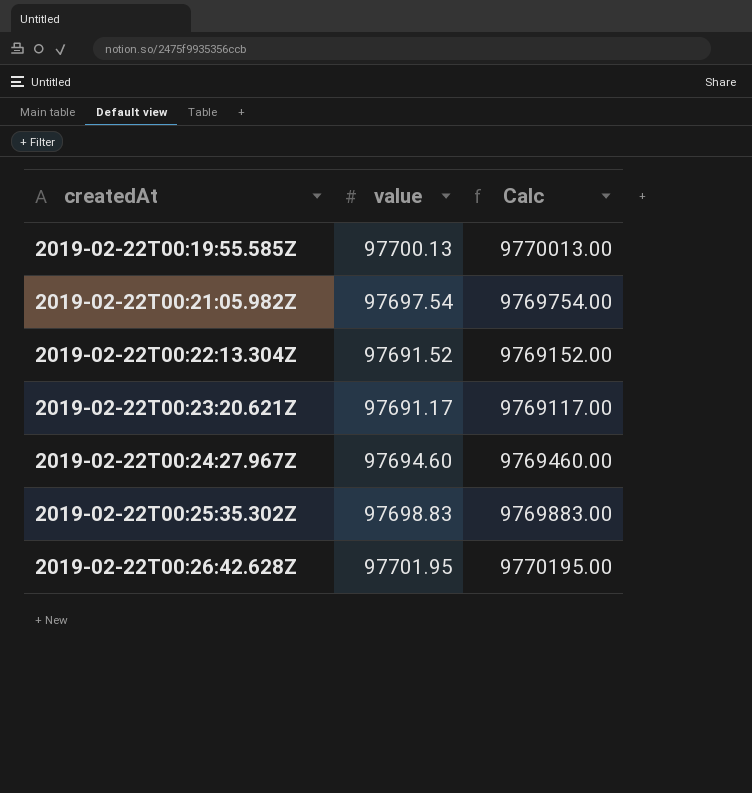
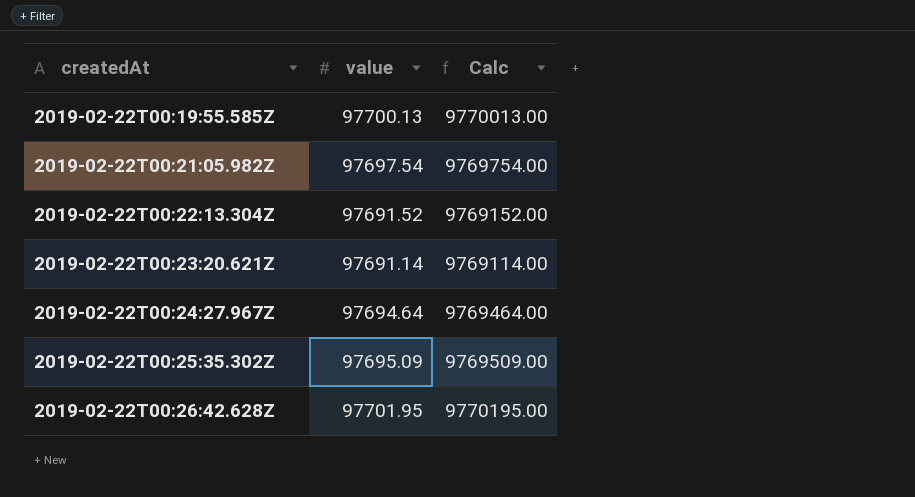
2019-02-22T00:23:20.621Z | value: 97691.17 -> 97691.14
2019-02-22T00:23:20.621Z | Calc: 9769117.00 -> 9769114.00
2019-02-22T00:24:27.967Z | value: 97694.60 -> 97694.64
2019-02-22T00:24:27.967Z | Calc: 9769460.00 -> 9769464.00
2019-02-22T00:25:35.302Z | value: 97698.83 -> 97695.09
2019-02-22T00:25:35.302Z | Calc: 9769883.00 -> 9769509.00

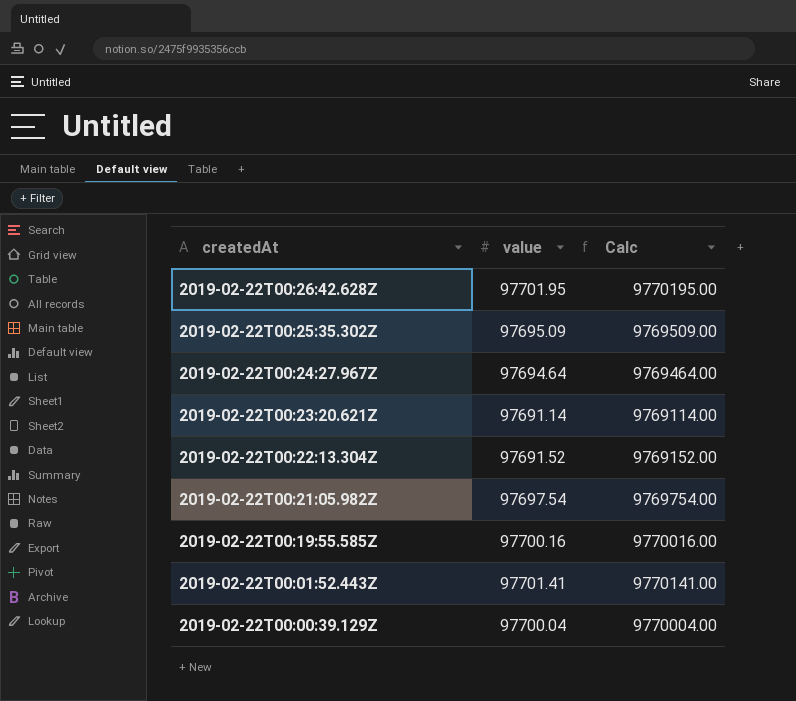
row order: createdAt ascending -> createdAt descending
2019-02-22T00:19:55.585Z | value: 97700.13 -> 97700.16
2019-02-22T00:19:55.585Z | Calc: 9770013.00 -> 9770016.00
row 2019-02-22T00:01:52.443Z: none -> 97701.41 | 9770141.00
row 2019-02-22T00:00:39.129Z: none -> 97700.04 | 9770004.00

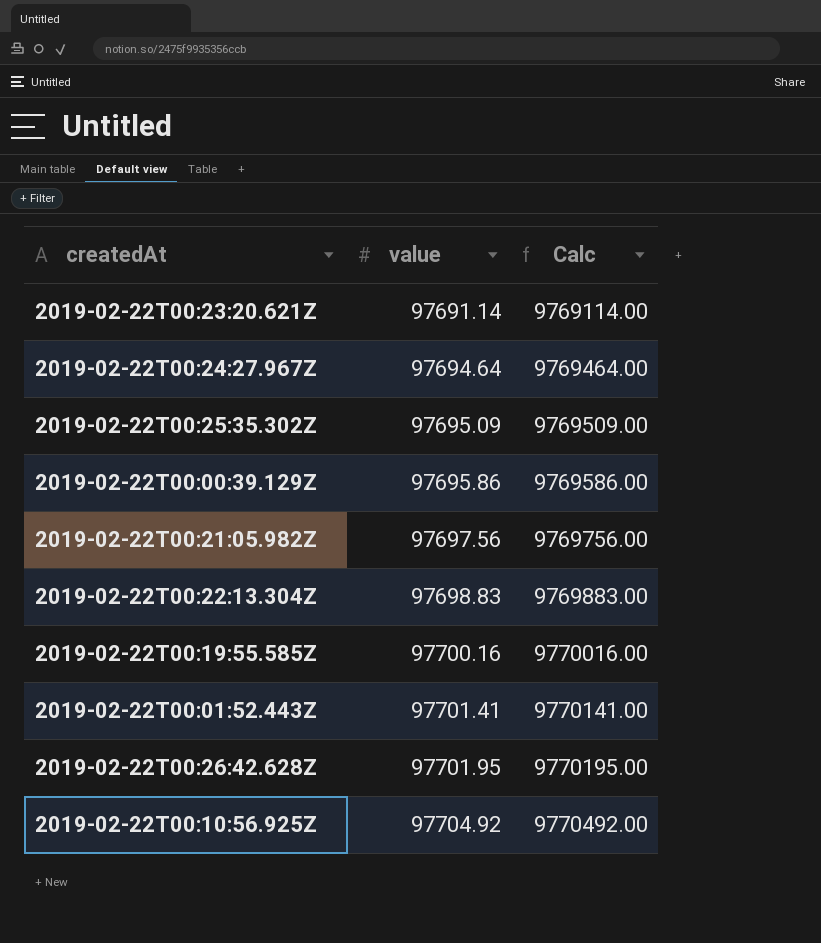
row order: createdAt descending -> value ascending
2019-02-22T00:00:39.129Z | value: 97700.04 -> 97695.86
2019-02-22T00:00:39.129Z | Calc: 9770004.00 -> 9769586.00
2019-02-22T00:21:05.982Z | value: 97697.54 -> 97697.56
2019-02-22T00:21:05.982Z | Calc: 9769754.00 -> 9769756.00
2019-02-22T00:22:13.304Z | value: 97691.52 -> 97698.83
2019-02-22T00:22:13.304Z | Calc: 9769152.00 -> 9769883.00
row 2019-02-22T00:10:56.925Z: none -> 97704.92 | 9770492.00

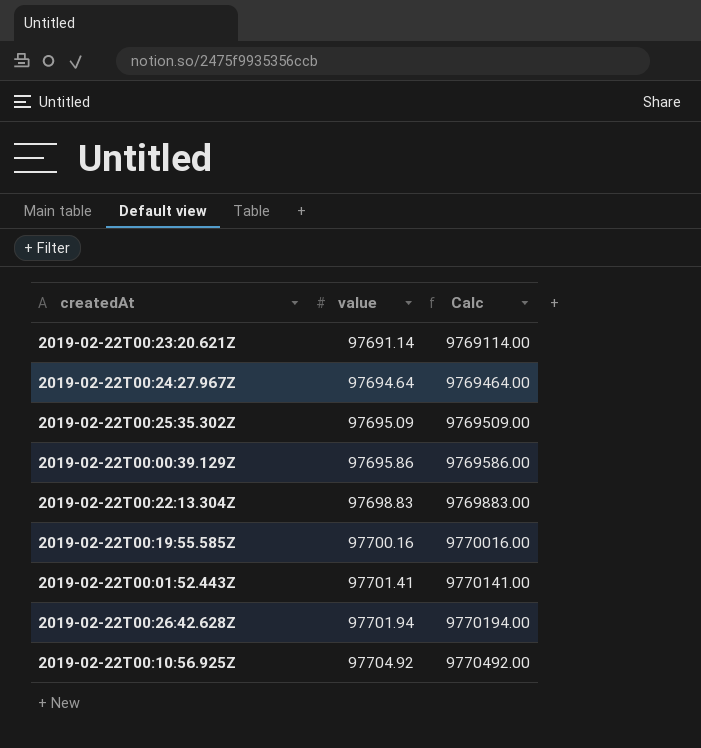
row 2019-02-22T00:21:05.982Z: 97697.56 | 9769756.00 -> none
2019-02-22T00:26:42.628Z | value: 97701.95 -> 97701.94
2019-02-22T00:26:42.628Z | Calc: 9770195.00 -> 9770194.00

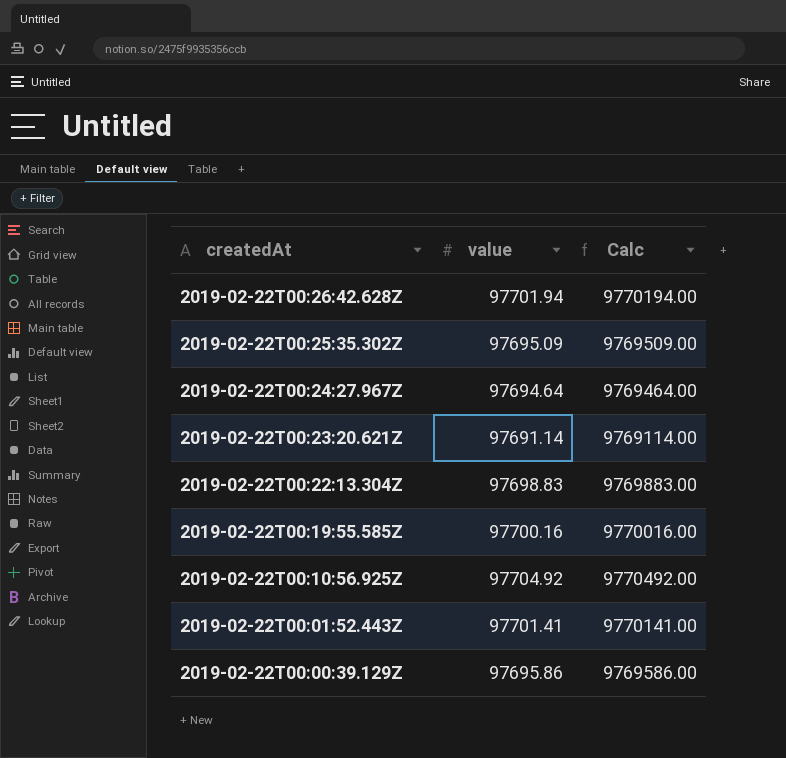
row order: value ascending -> createdAt descending

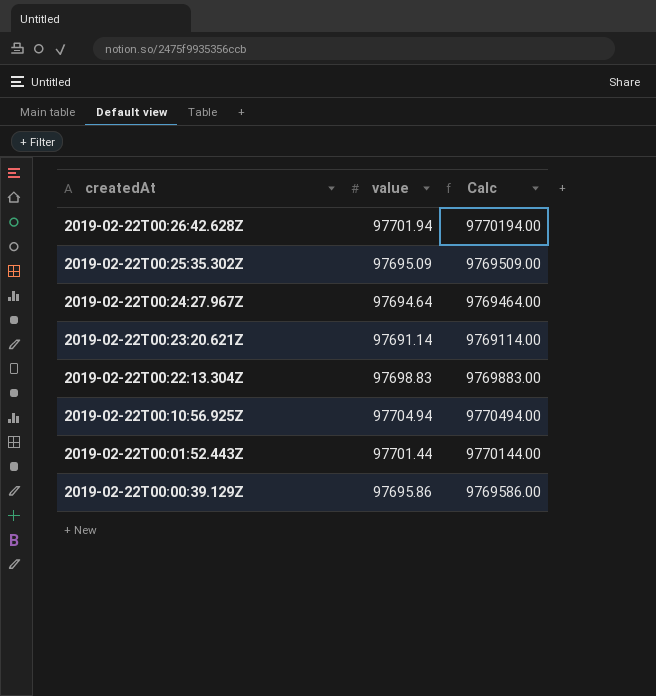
row 2019-02-22T00:19:55.585Z: 97700.16 | 9770016.00 -> none
2019-02-22T00:10:56.925Z | value: 97704.92 -> 97704.94
2019-02-22T00:10:56.925Z | Calc: 9770492.00 -> 9770494.00
2019-02-22T00:01:52.443Z | value: 97701.41 -> 97701.44
2019-02-22T00:01:52.443Z | Calc: 9770141.00 -> 9770144.00

